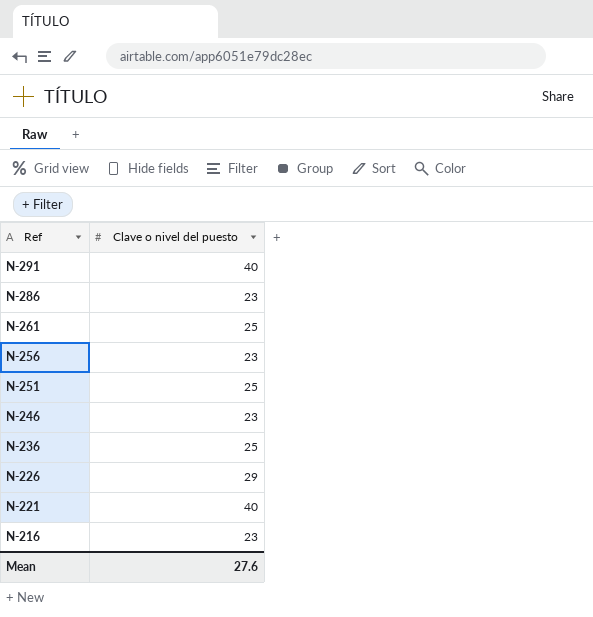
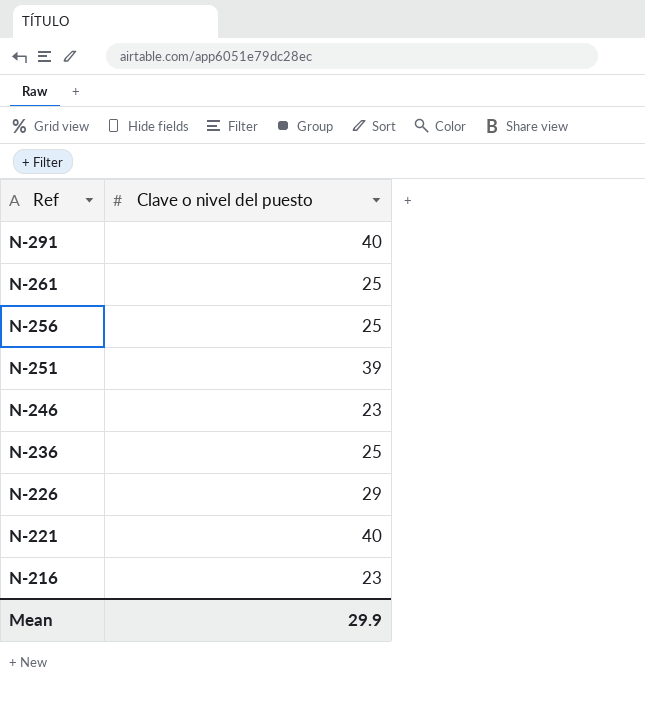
row N-286: 23 -> none
N-256 | Clave o nivel del puesto: 23 -> 25
N-251 | Clave o nivel del puesto: 25 -> 39
Mean | Clave o nivel del puesto: 27.6 -> 29.9

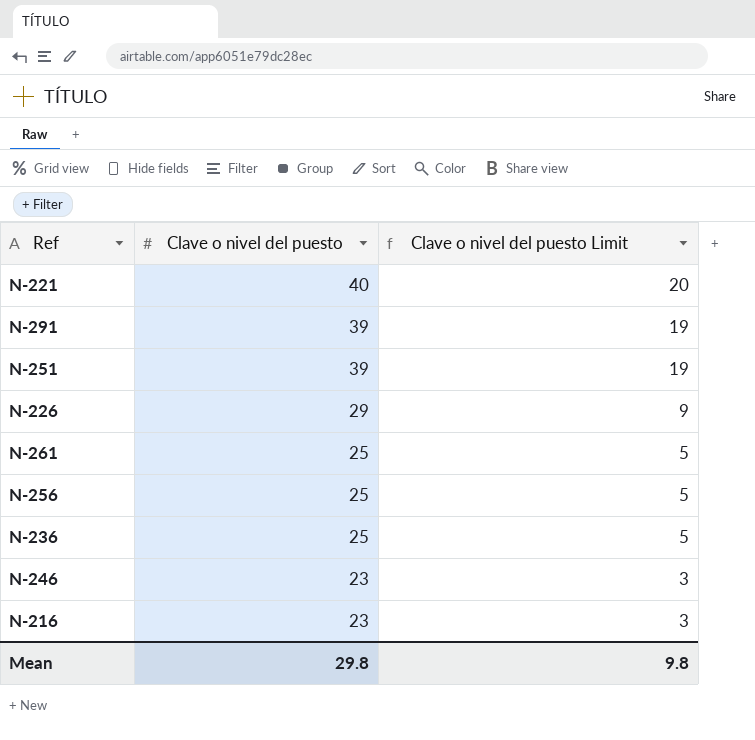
row order: Ref descending -> Clave o nivel del puesto descending
column Clave o nivel del puesto Limit | formula: none -> [Clave o nivel del puesto] - 20
N-291 | Clave o nivel del puesto: 40 -> 39
Mean | Clave o nivel del puesto: 29.9 -> 29.8

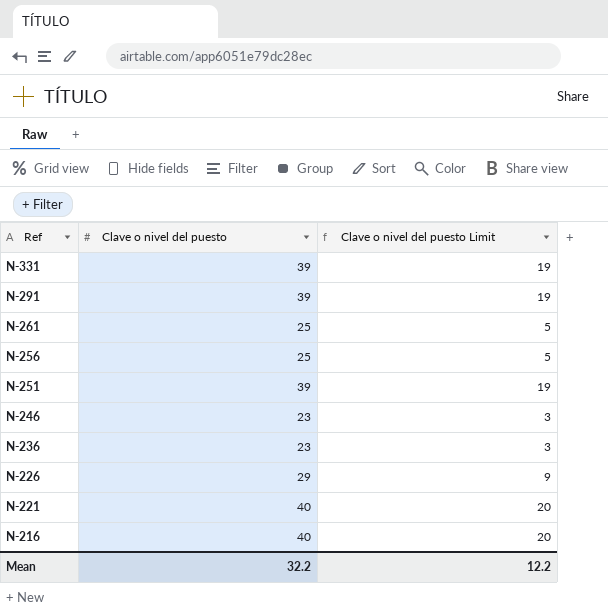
row order: Clave o nivel del puesto descending -> Ref descending
row N-331: none -> 39 | 19
N-236 | Clave o nivel del puesto: 25 -> 23
N-236 | Clave o nivel del puesto Limit: 5 -> 3
N-216 | Clave o nivel del puesto: 23 -> 40
N-216 | Clave o nivel del puesto Limit: 3 -> 20
Mean | Clave o nivel del puesto: 29.8 -> 32.2
Mean | Clave o nivel del puesto Limit: 9.8 -> 12.2

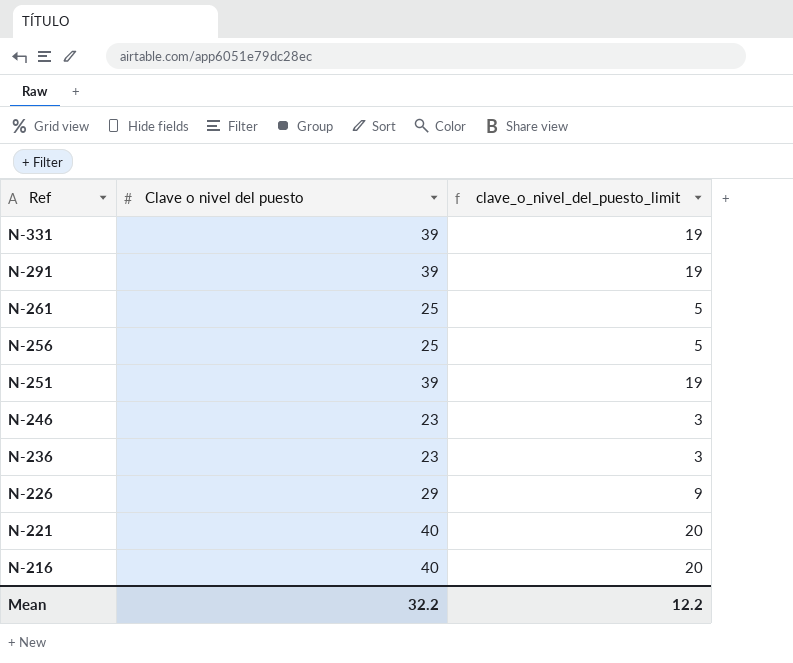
column name: Clave o nivel del puesto Limit -> clave_o_nivel_del_puesto_limit

